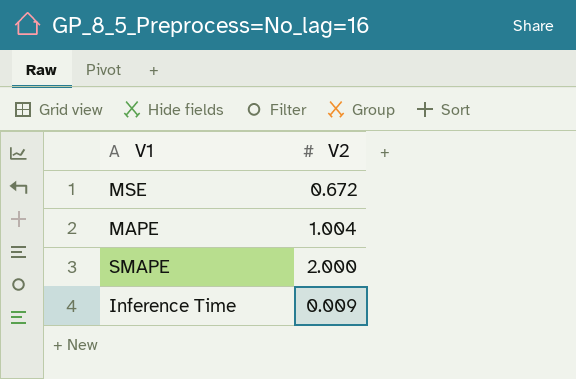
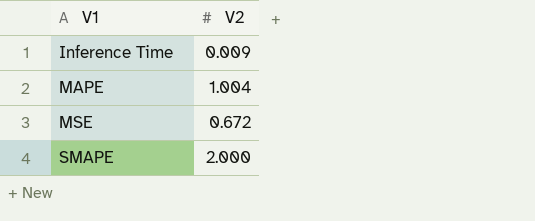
row order: none -> V1 ascending

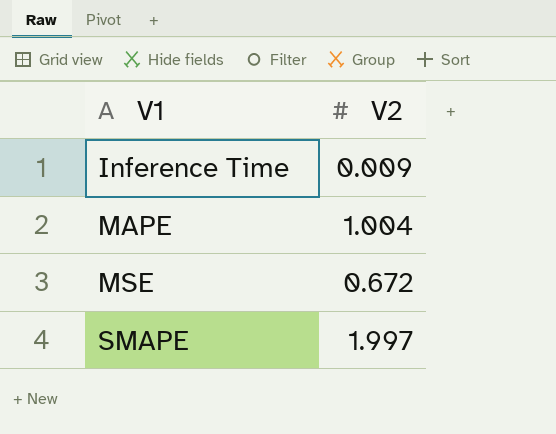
SMAPE | V2: 2.000 -> 1.997

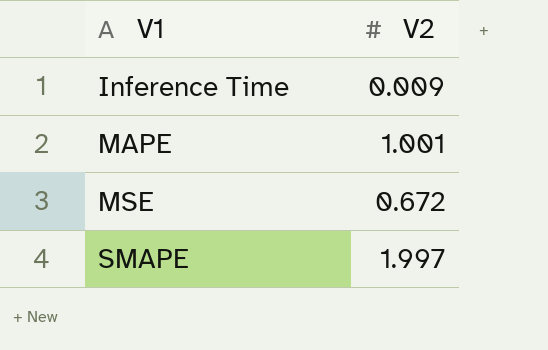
MAPE | V2: 1.004 -> 1.001

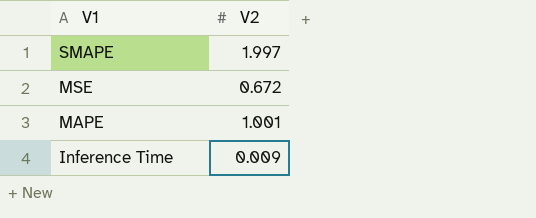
row order: V1 ascending -> V1 descending

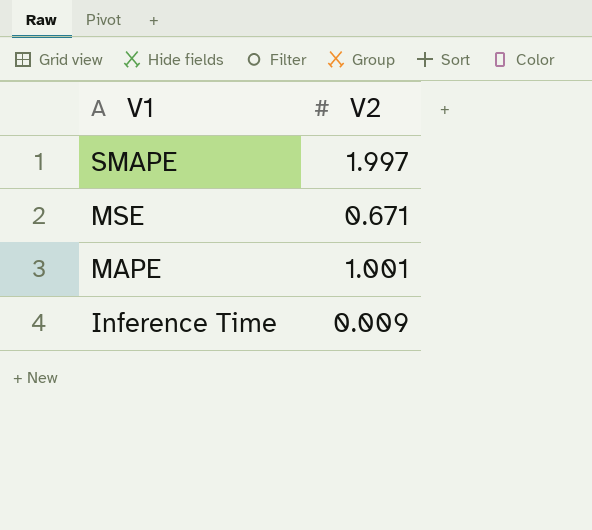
MSE | V2: 0.672 -> 0.671

